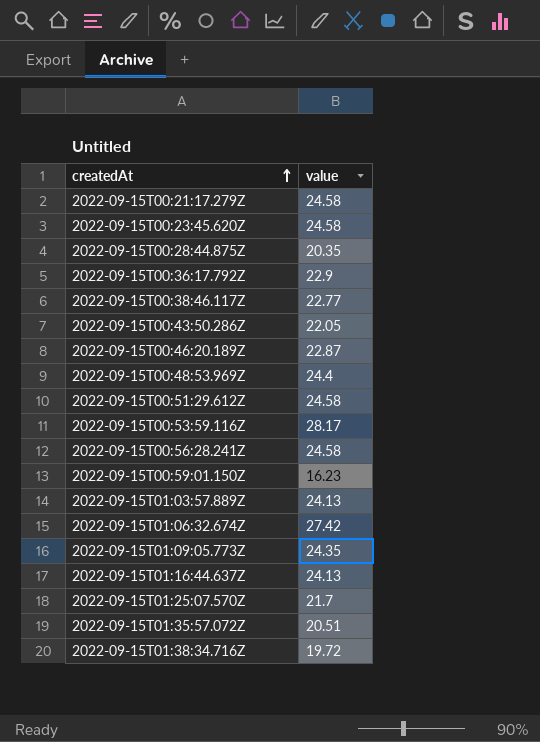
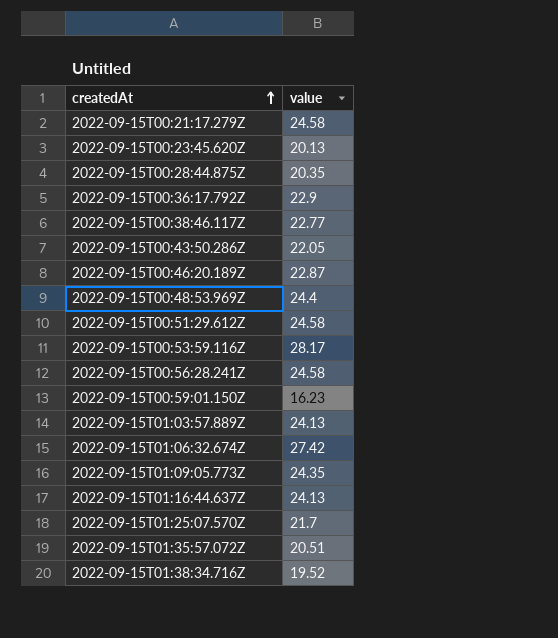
2022-09-15T00:23:45.620Z | value: 24.58 -> 20.13
2022-09-15T01:38:34.716Z | value: 19.72 -> 19.52

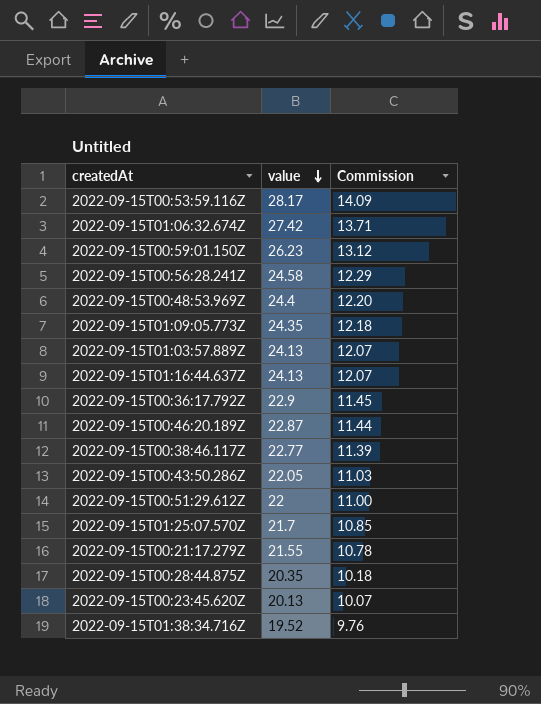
row order: createdAt ascending -> value descending
column Commission | formula: none -> [value] * 0.5
row 2022-09-15T01:35:57.072Z: 20.51 -> none
2022-09-15T00:59:01.150Z | value: 16.23 -> 26.23
2022-09-15T00:51:29.612Z | value: 24.58 -> 22
2022-09-15T00:21:17.279Z | value: 24.58 -> 21.55

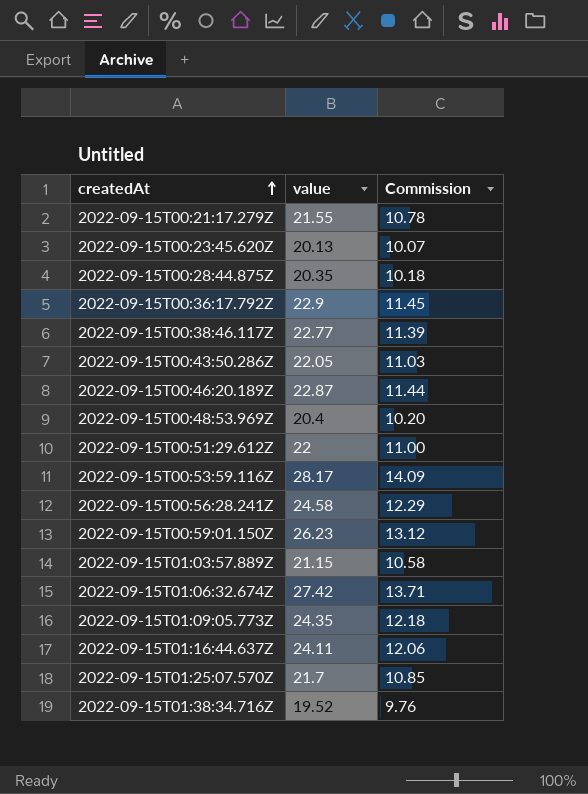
row order: value descending -> createdAt ascending
2022-09-15T00:48:53.969Z | value: 24.4 -> 20.4
2022-09-15T00:48:53.969Z | Commission: 12.20 -> 10.20
2022-09-15T01:03:57.889Z | value: 24.13 -> 21.15
2022-09-15T01:03:57.889Z | Commission: 12.07 -> 10.58
2022-09-15T01:16:44.637Z | value: 24.13 -> 24.11
2022-09-15T01:16:44.637Z | Commission: 12.07 -> 12.06

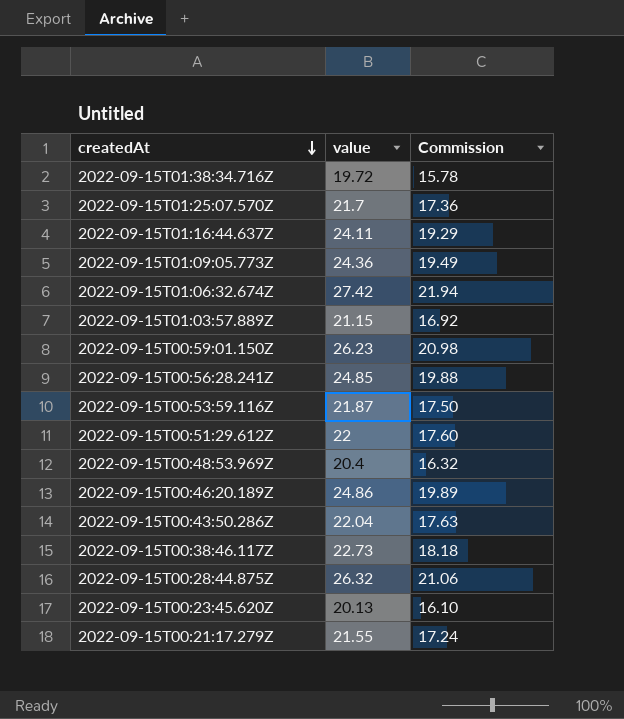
row order: createdAt ascending -> createdAt descending
column Commission | formula: [value] * 0.5 -> [value] * 0.8
row 2022-09-15T00:36:17.792Z: 22.9 | 11.45 -> none
2022-09-15T01:38:34.716Z | value: 19.52 -> 19.72
2022-09-15T01:09:05.773Z | value: 24.35 -> 24.36
2022-09-15T00:56:28.241Z | value: 24.58 -> 24.85
2022-09-15T00:53:59.116Z | value: 28.17 -> 21.87
2022-09-15T00:46:20.189Z | value: 22.87 -> 24.86
2022-09-15T00:43:50.286Z | value: 22.05 -> 22.04
2022-09-15T00:38:46.117Z | value: 22.77 -> 22.73
2022-09-15T00:28:44.875Z | value: 20.35 -> 26.32

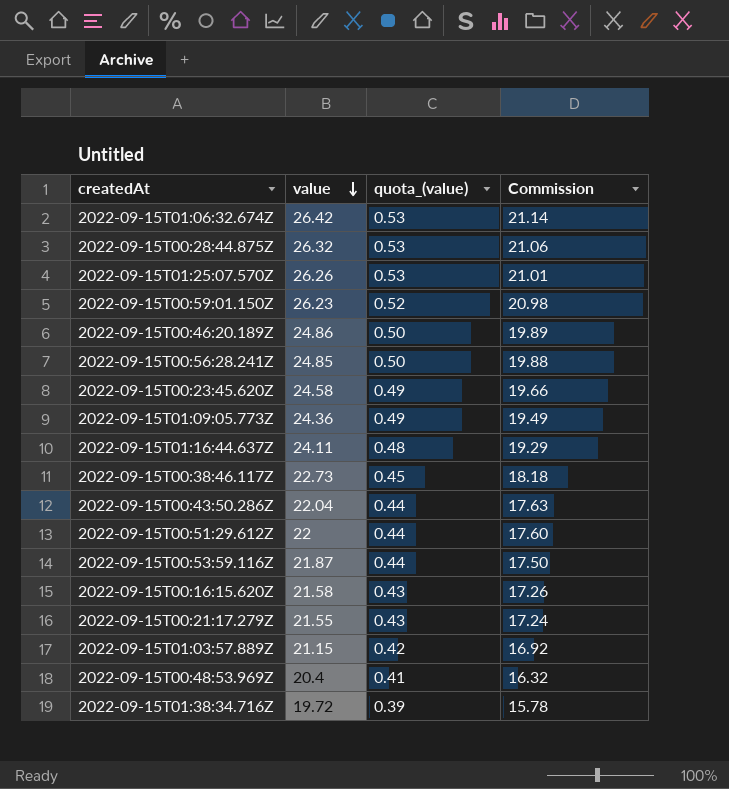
row order: createdAt descending -> value descending
column quota_(value) | formula: none -> [value] * 0.02
2022-09-15T01:06:32.674Z | value: 27.42 -> 26.42
2022-09-15T01:06:32.674Z | Commission: 21.94 -> 21.14
2022-09-15T01:25:07.570Z | value: 21.7 -> 26.26
2022-09-15T01:25:07.570Z | Commission: 17.36 -> 21.01
2022-09-15T00:23:45.620Z | value: 20.13 -> 24.58
2022-09-15T00:23:45.620Z | Commission: 16.10 -> 19.66
row 2022-09-15T00:16:15.620Z: none -> 21.58 | 0.43 | 17.26

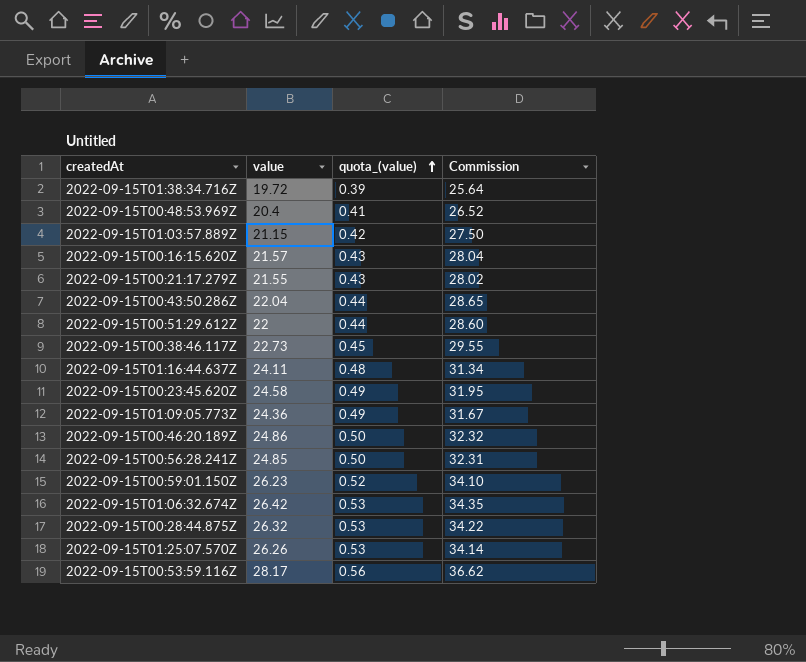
row order: value descending -> quota_(value) ascending
column Commission | formula: [value] * 0.8 -> [value] * 1.3
2022-09-15T00:16:15.620Z | value: 21.58 -> 21.57
2022-09-15T00:53:59.116Z | value: 21.87 -> 28.17
2022-09-15T00:53:59.116Z | quota_(value): 0.44 -> 0.56

